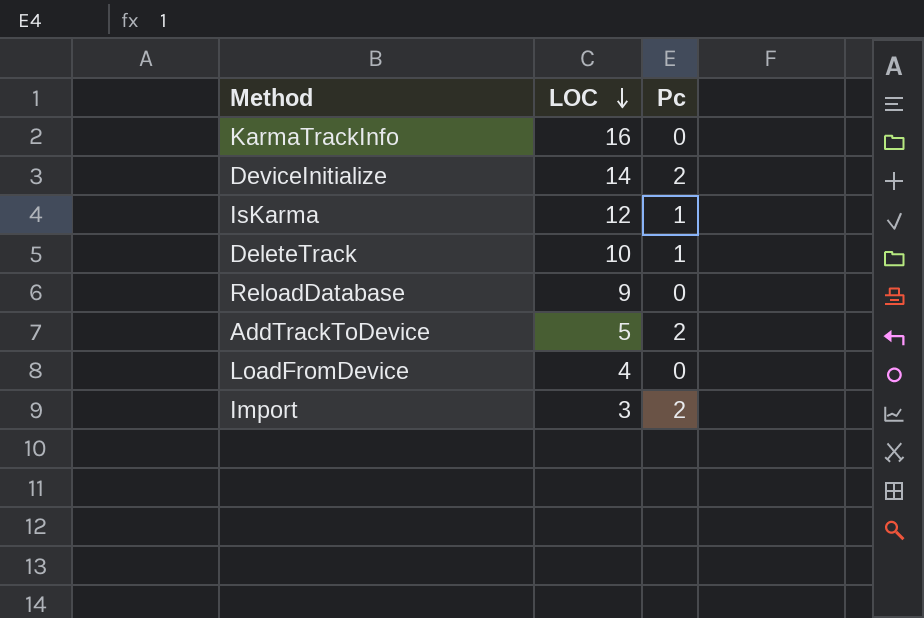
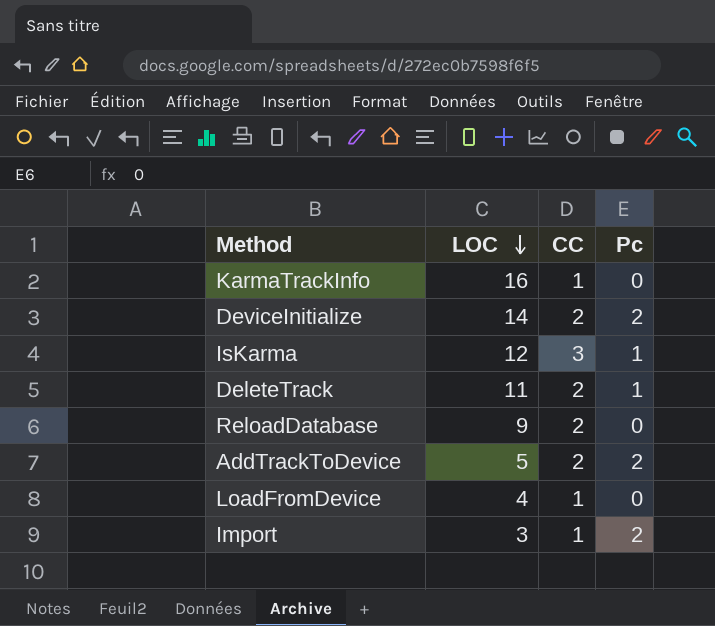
column CC | position: none -> 3
DeleteTrack | LOC: 10 -> 11

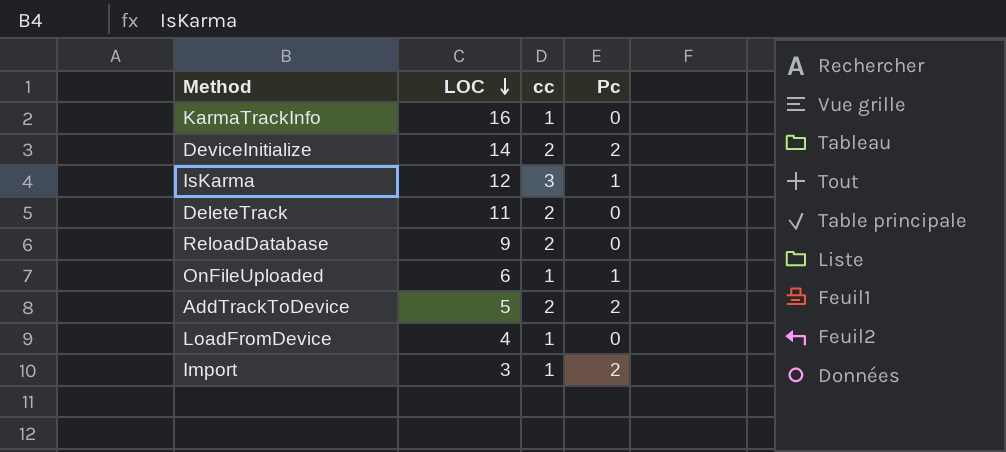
column name: CC -> cc
DeleteTrack | Pc: 1 -> 0
row OnFileUploaded: none -> 6 | 1 | 1

